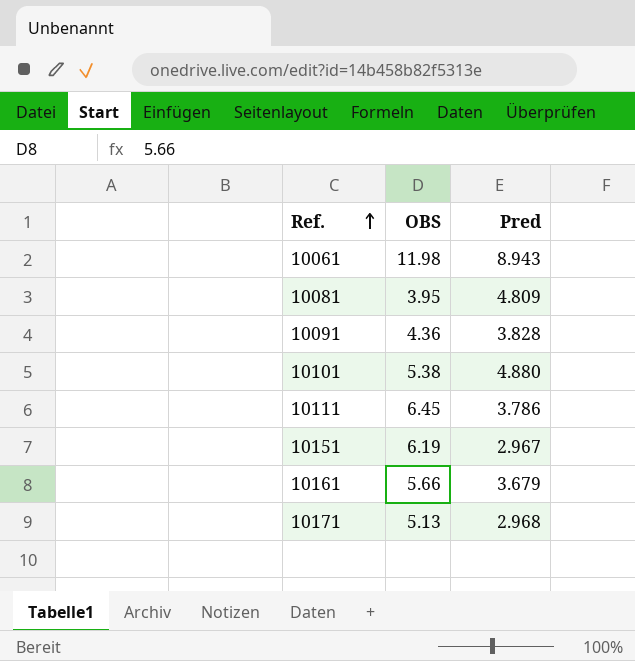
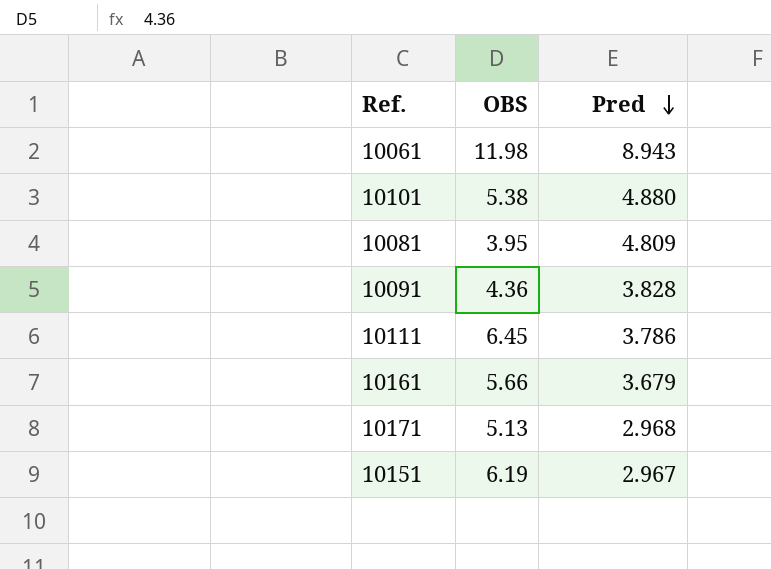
row order: Ref. ascending -> Pred descending

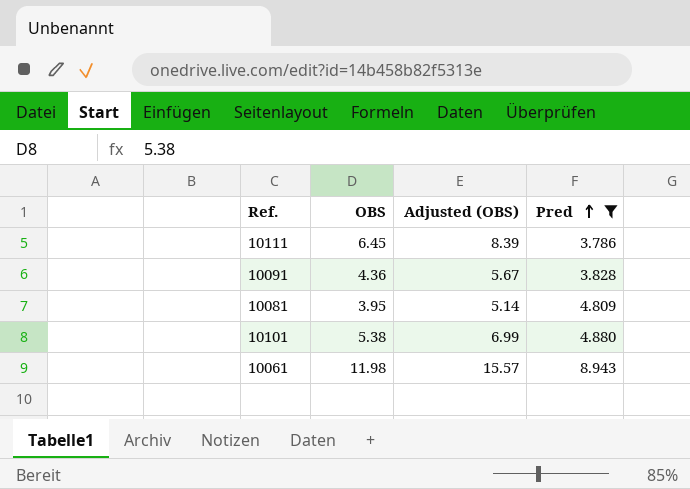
filter: none -> Pred >= 3.786
row order: Pred descending -> Pred ascending
column Adjusted (OBS) | formula: none -> [OBS] * 1.3

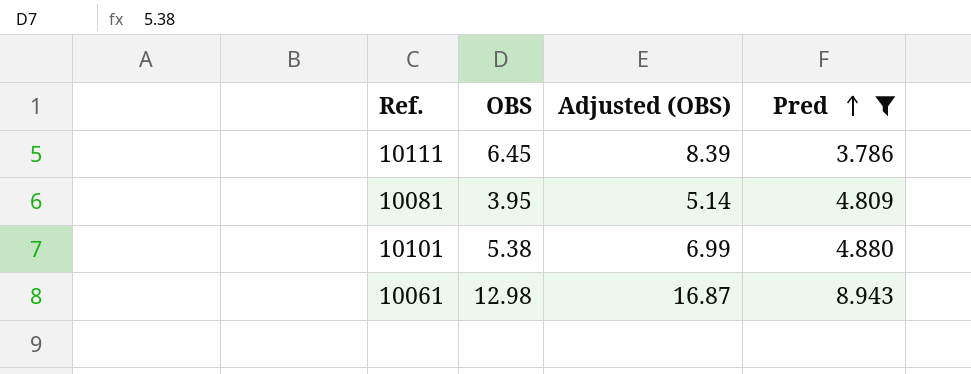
row 10091: 4.36 | 5.67 | 3.828 -> none
10061 | OBS: 11.98 -> 12.98
10061 | Adjusted (OBS): 15.57 -> 16.87

